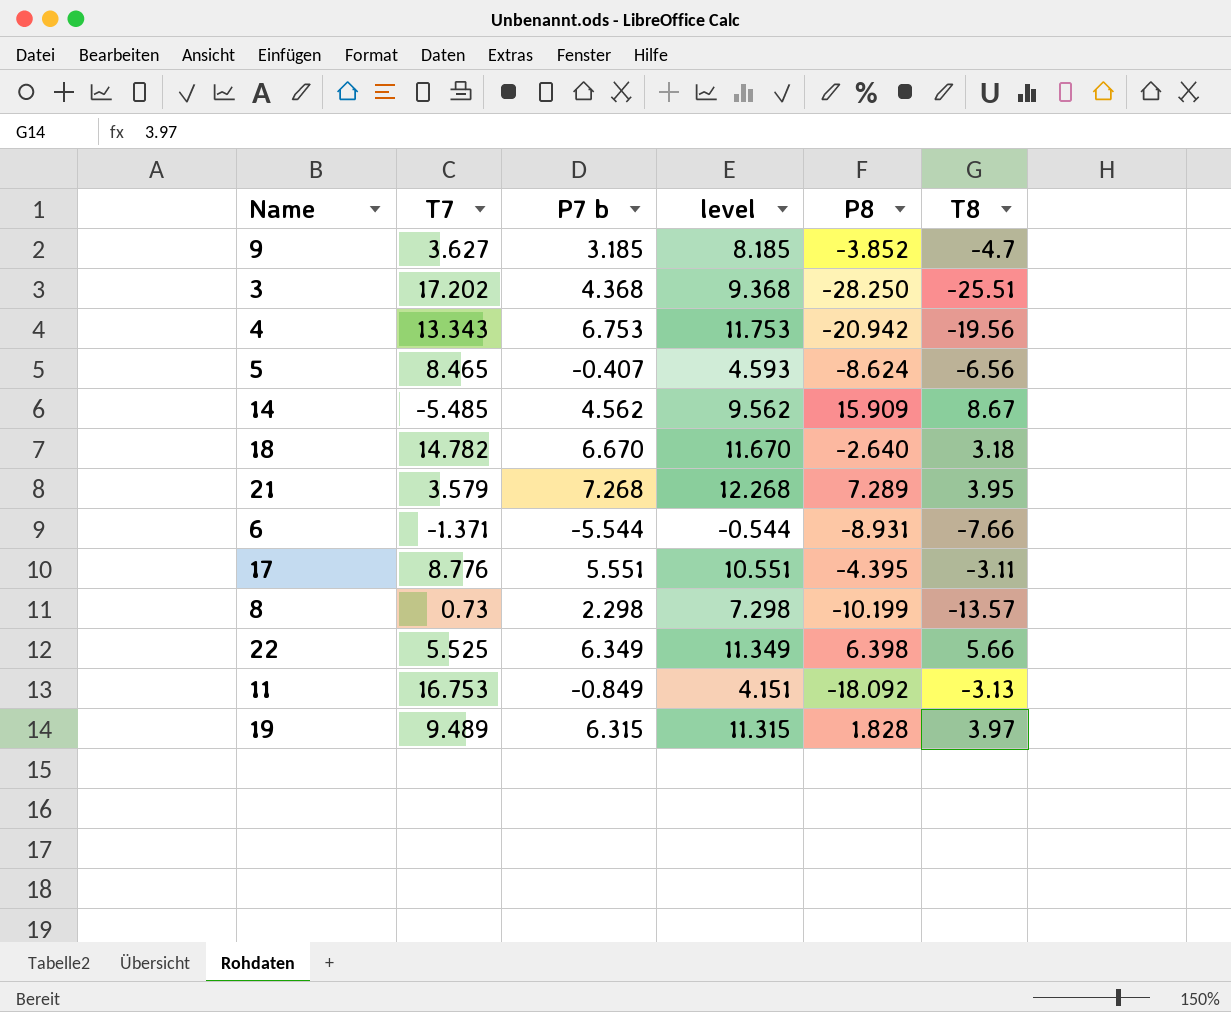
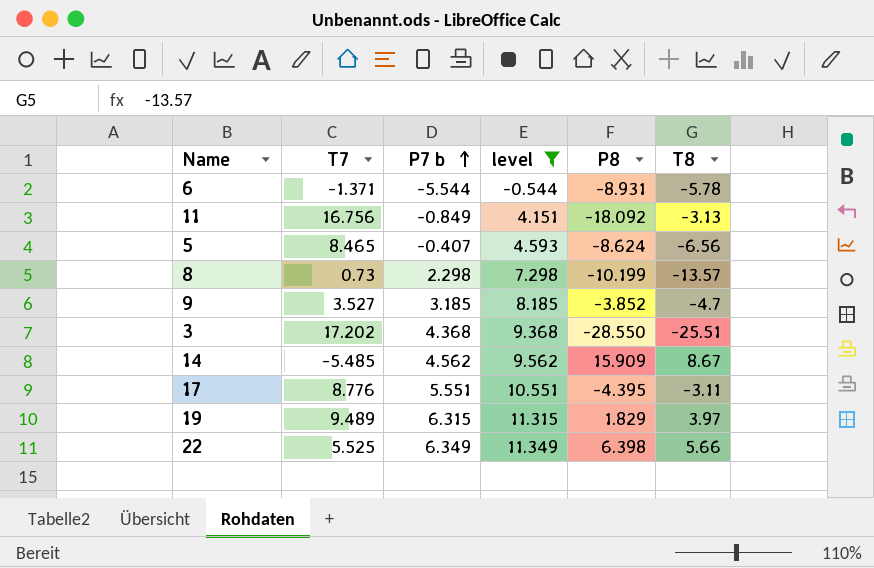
filter: none -> level <= 11.349
row order: none -> P7 b ascending
6 | T8: -7.66 -> -5.78
11 | T7: 16.753 -> 16.756
9 | T7: 3.627 -> 3.527
3 | P8: -28.250 -> -28.550
19 | P8: 1.828 -> 1.829

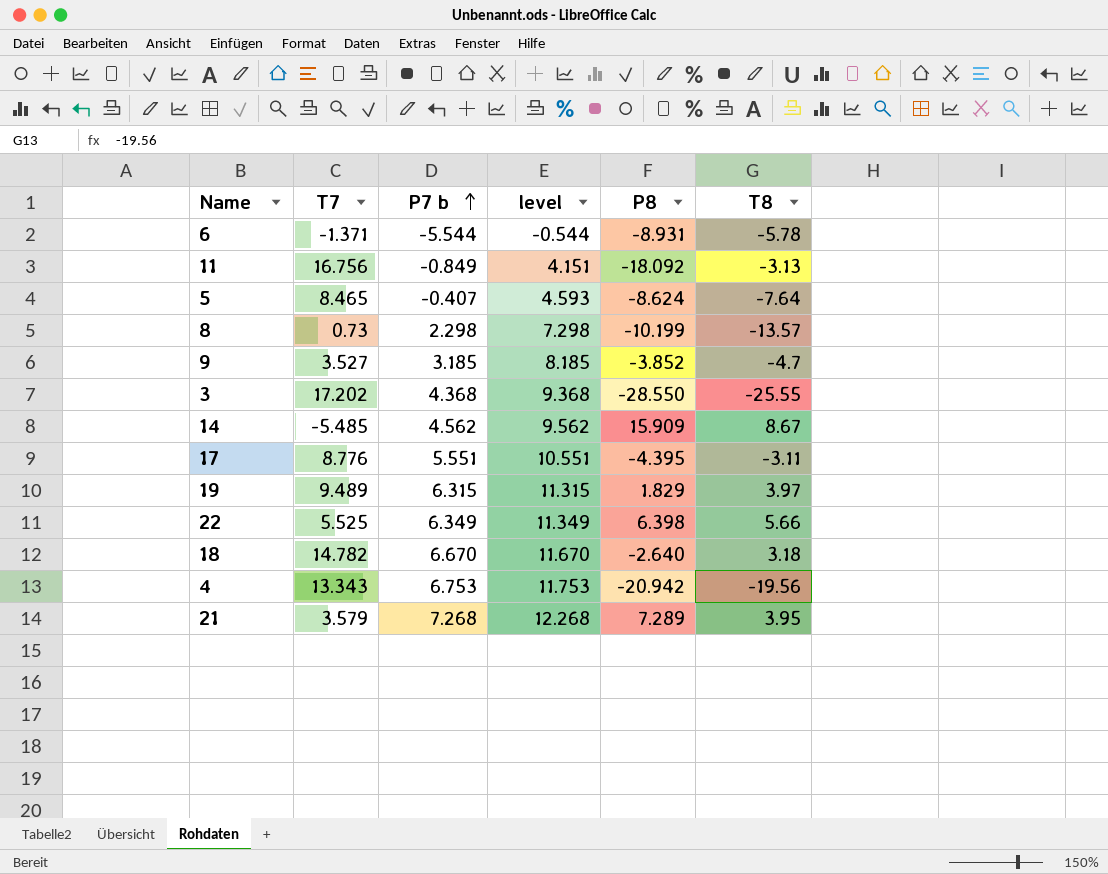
filter: level <= 11.349 -> none
5 | T8: -6.56 -> -7.64
3 | T8: -25.51 -> -25.55

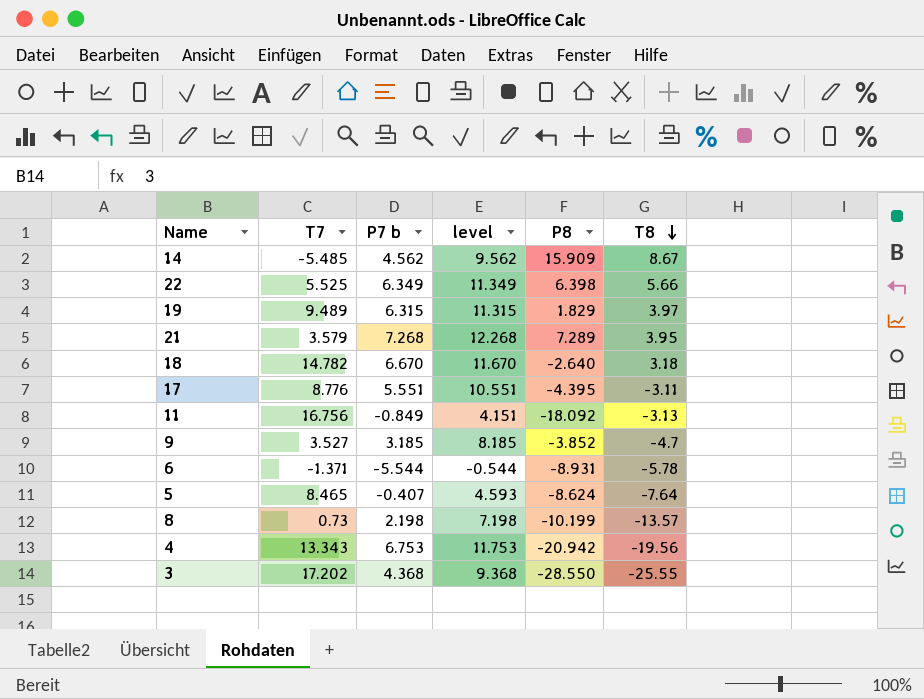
row order: P7 b ascending -> T8 descending
8 | P7 b: 2.298 -> 2.198
8 | level: 7.298 -> 7.198

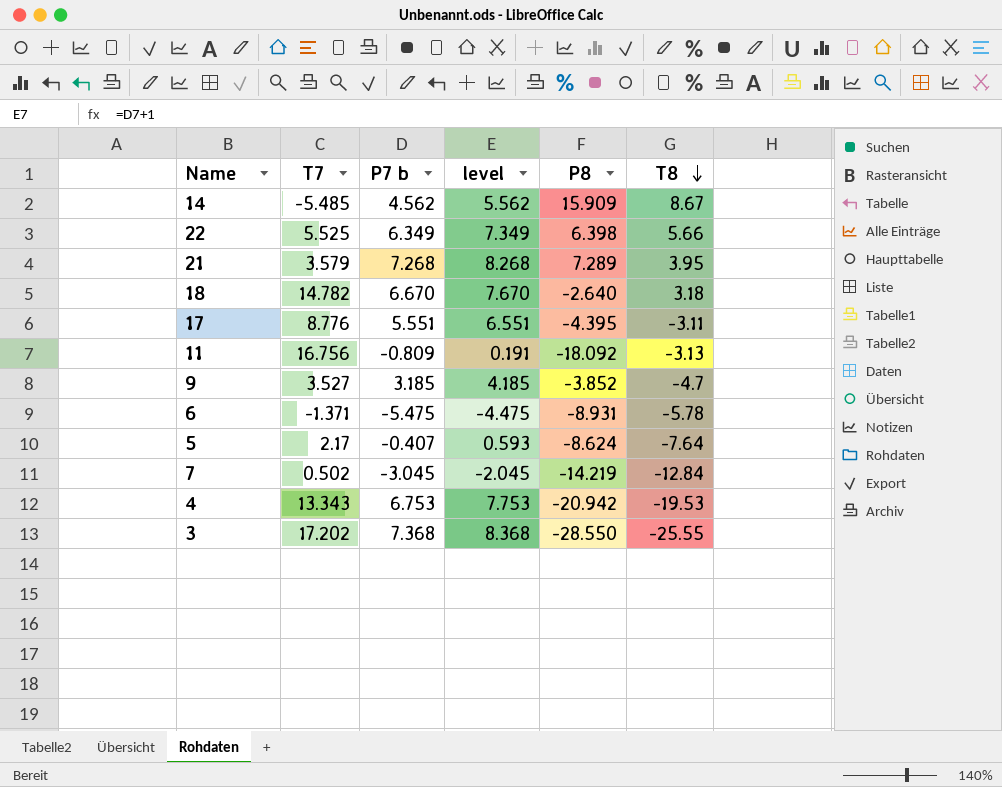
column level | formula: [P7 b] + 5 -> [P7 b] + 1
row 19: 9.489 | 6.315 | 11.315 | 1.829 | 3.97 -> none
row 8: 0.73 | 2.198 | 7.198 | -10.199 | -13.57 -> none
11 | P7 b: -0.849 -> -0.809
6 | P7 b: -5.544 -> -5.475
5 | T7: 8.465 -> 2.17
row 7: none -> 0.502 | -3.045 | -2.045 | -14.219 | -12.84
4 | T8: -19.56 -> -19.53
3 | P7 b: 4.368 -> 7.368

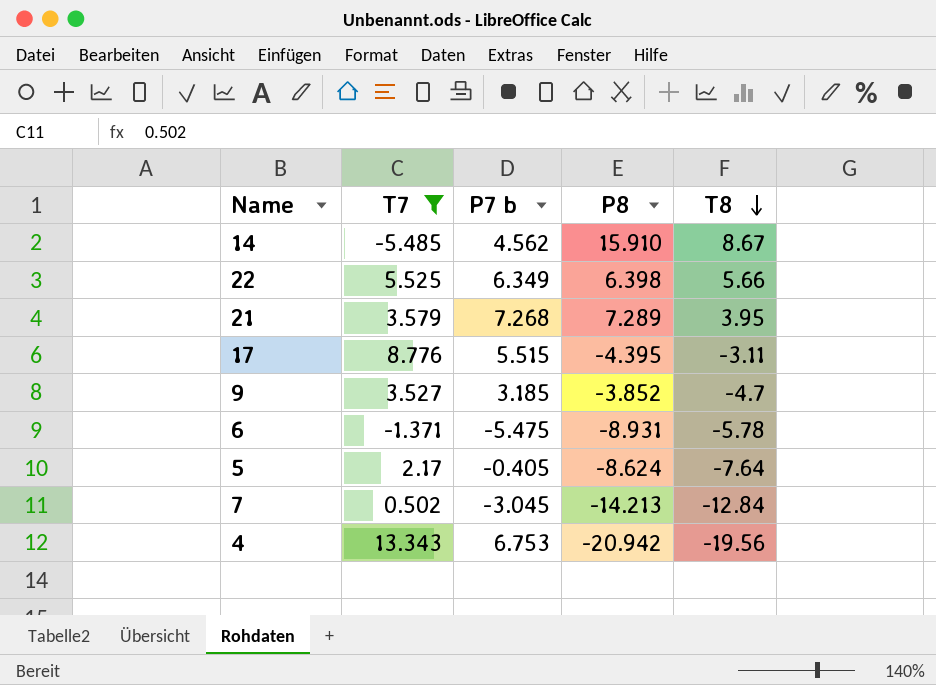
filter: none -> T7 <= 13.343
column level | formula: [P7 b] + 1 -> none
14 | P8: 15.909 -> 15.910
17 | P7 b: 5.551 -> 5.515
5 | P7 b: -0.407 -> -0.405
7 | P8: -14.219 -> -14.213
4 | T8: -19.53 -> -19.56

